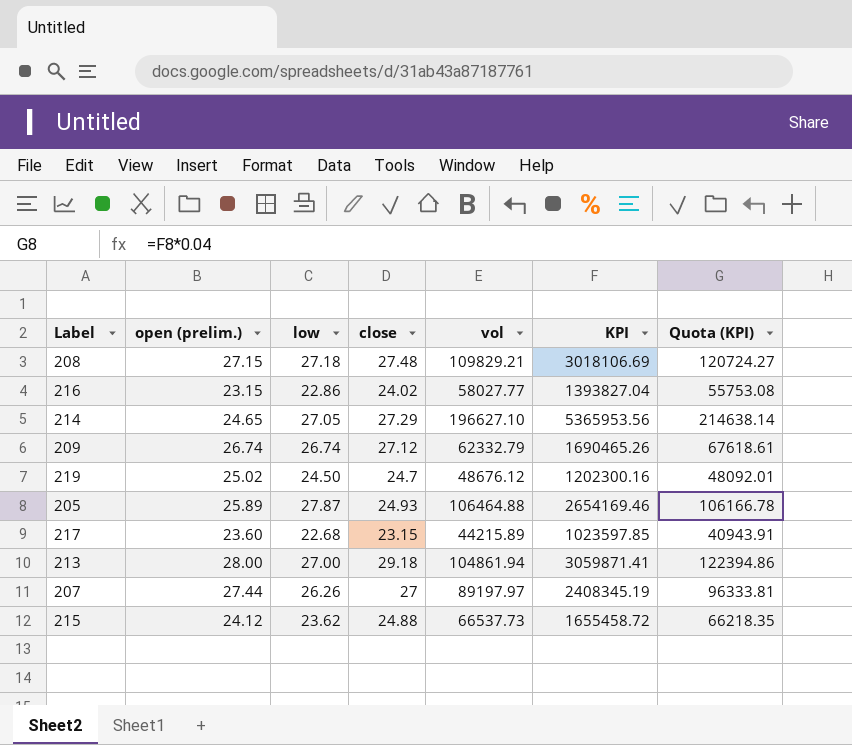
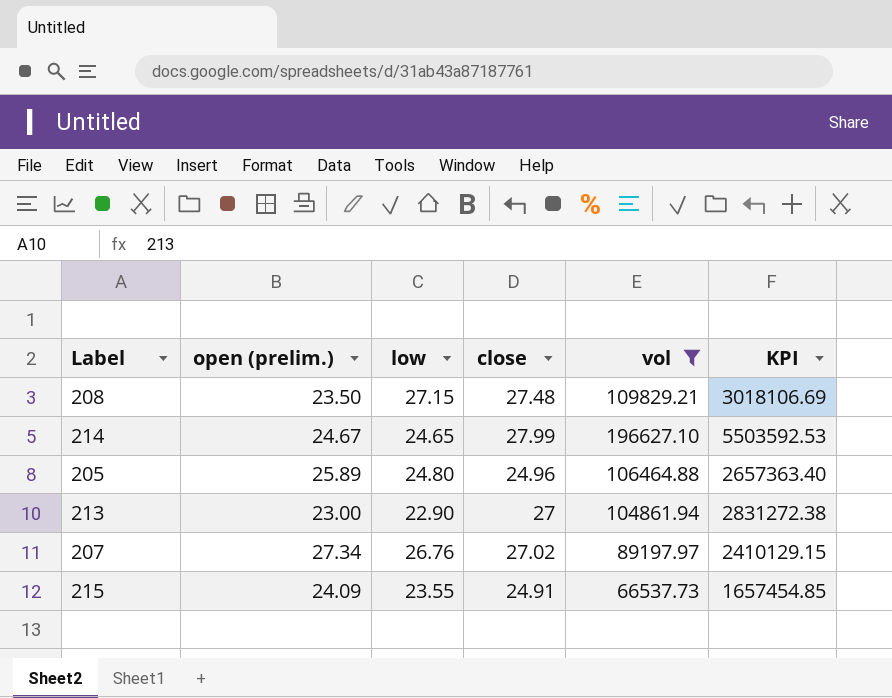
filter: none -> vol >= 66537.73
column Quota (KPI) | formula: [KPI] * 0.04 -> none
208 | open (prelim.): 27.15 -> 23.50
208 | low: 27.18 -> 27.15
214 | open (prelim.): 24.65 -> 24.67
214 | low: 27.05 -> 24.65
214 | close: 27.29 -> 27.99
214 | KPI: 5365953.56 -> 5503592.53
205 | low: 27.87 -> 24.80
205 | close: 24.93 -> 24.96
205 | KPI: 2654169.46 -> 2657363.40
213 | open (prelim.): 28.00 -> 23.00
213 | low: 27.00 -> 22.90
213 | close: 29.18 -> 27
213 | KPI: 3059871.41 -> 2831272.38
207 | open (prelim.): 27.44 -> 27.34
207 | low: 26.26 -> 26.76
207 | close: 27 -> 27.02
207 | KPI: 2408345.19 -> 2410129.15
215 | open (prelim.): 24.12 -> 24.09
215 | low: 23.62 -> 23.55
215 | close: 24.88 -> 24.91
215 | KPI: 1655458.72 -> 1657454.85

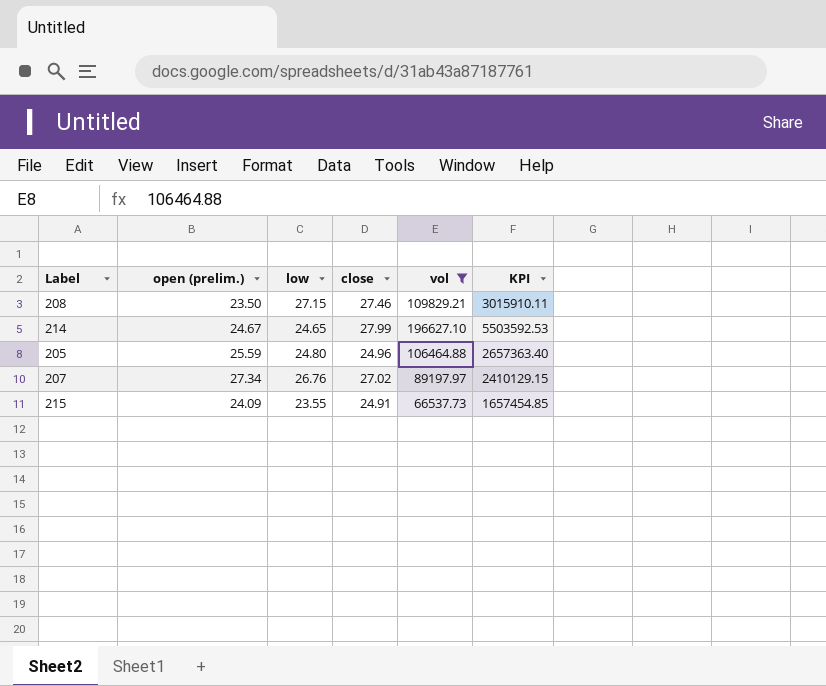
row 213: 23.00 | 22.90 | 27 | 104861.94 | 2831272.38 -> none
208 | close: 27.48 -> 27.46
208 | KPI: 3018106.69 -> 3015910.11
205 | open (prelim.): 25.89 -> 25.59

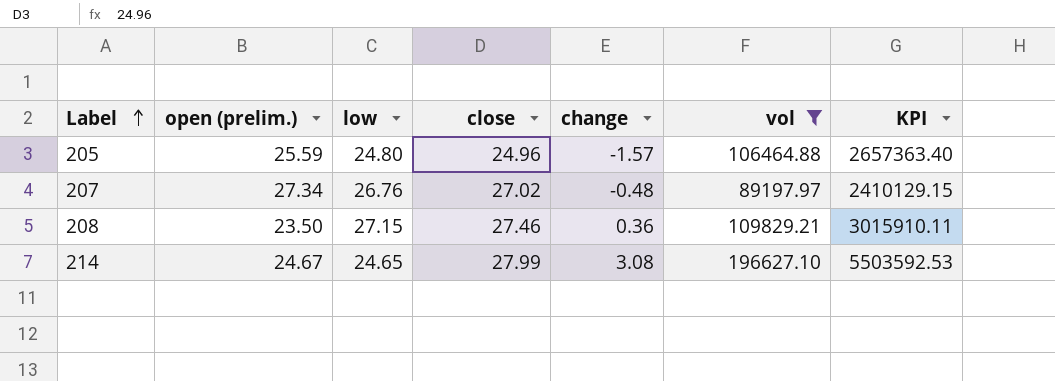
row order: none -> Label ascending
column change | position: none -> 5
row 215: 24.09 | 23.55 | 24.91 | 66537.73 | 1657454.85 -> none

